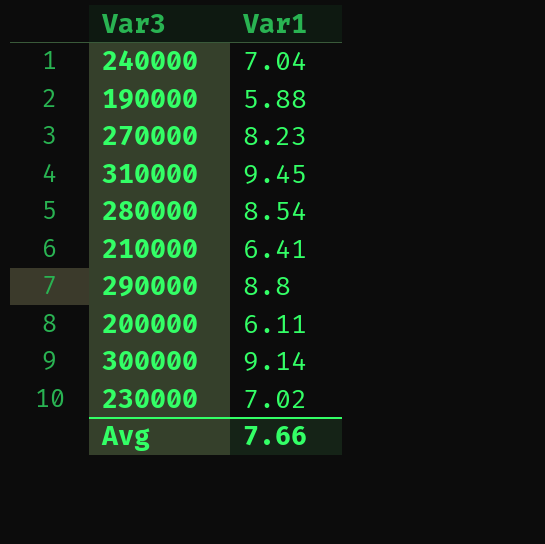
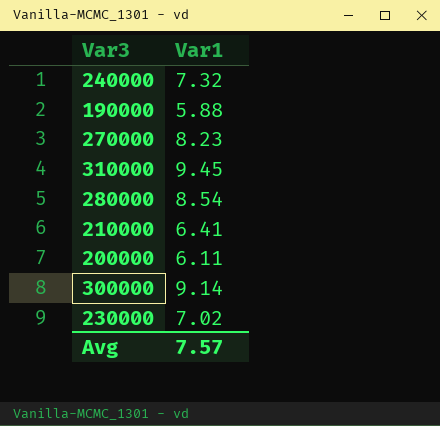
row 290000: 8.8 -> none
240000 | Var1: 7.04 -> 7.32
Avg | Var1: 7.66 -> 7.57

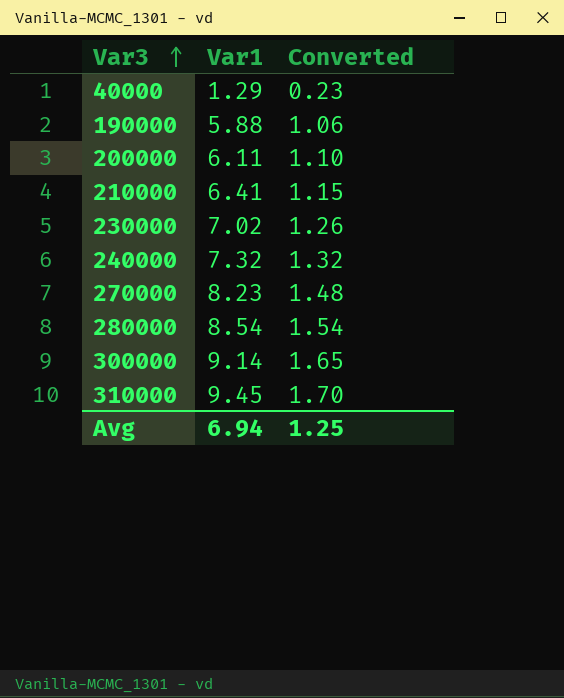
row order: none -> Var3 ascending
column Converted | formula: none -> [Var1] * 0.18
row 40000: none -> 1.29 | 0.23
Avg | Var1: 7.57 -> 6.94

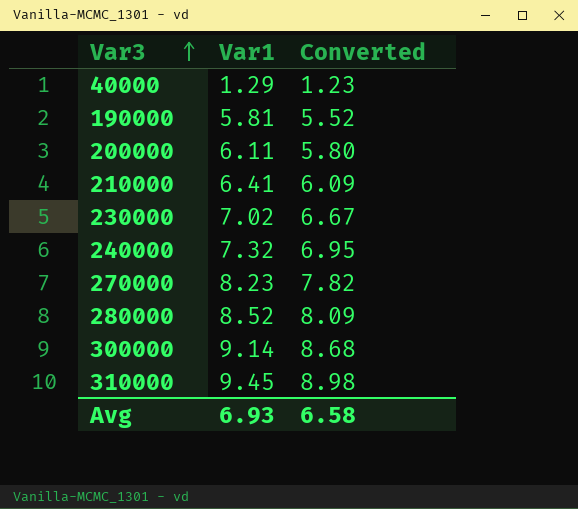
column Converted | formula: [Var1] * 0.18 -> [Var1] * 0.95
190000 | Var1: 5.88 -> 5.81
280000 | Var1: 8.54 -> 8.52
Avg | Var1: 6.94 -> 6.93
Avg | Converted: 1.25 -> 6.58

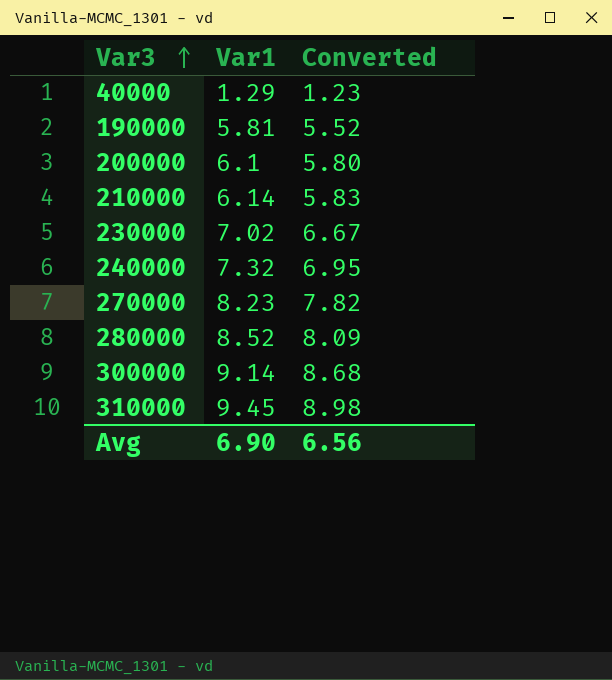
200000 | Var1: 6.11 -> 6.1
210000 | Var1: 6.41 -> 6.14
210000 | Converted: 6.09 -> 5.83
Avg | Var1: 6.93 -> 6.90
Avg | Converted: 6.58 -> 6.56

